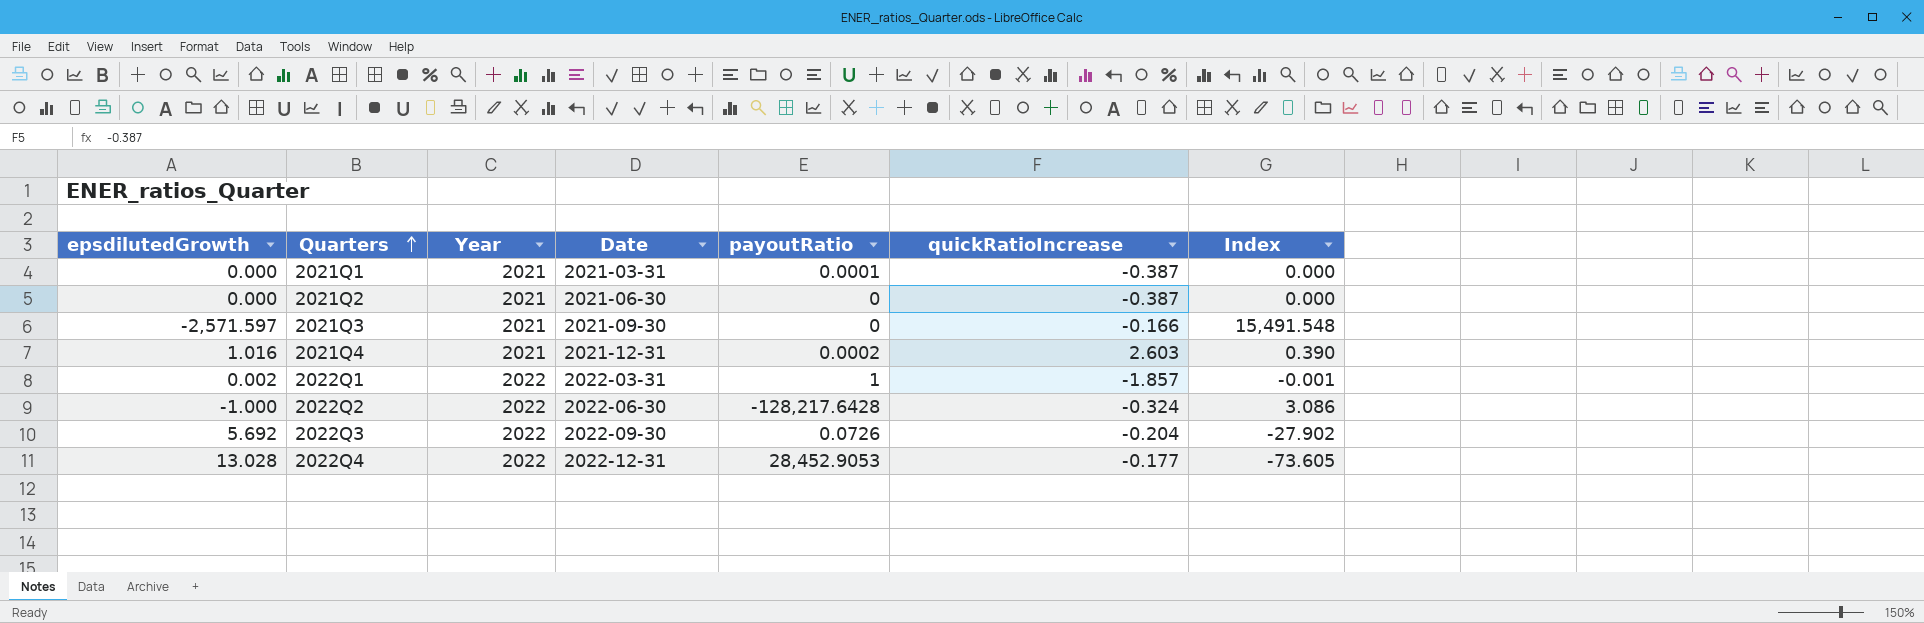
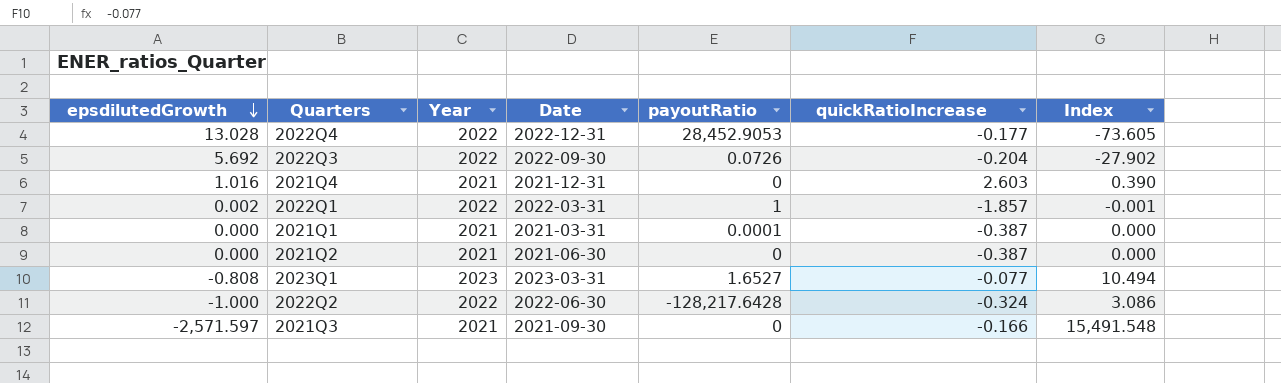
row order: Quarters ascending -> epsdilutedGrowth descending
2021Q4 | payoutRatio: 0.0002 -> 0
row 2023Q1: none -> -0.808 | 2023 | 2023-03-31 | 1.6527 | -0.077 | 10.494

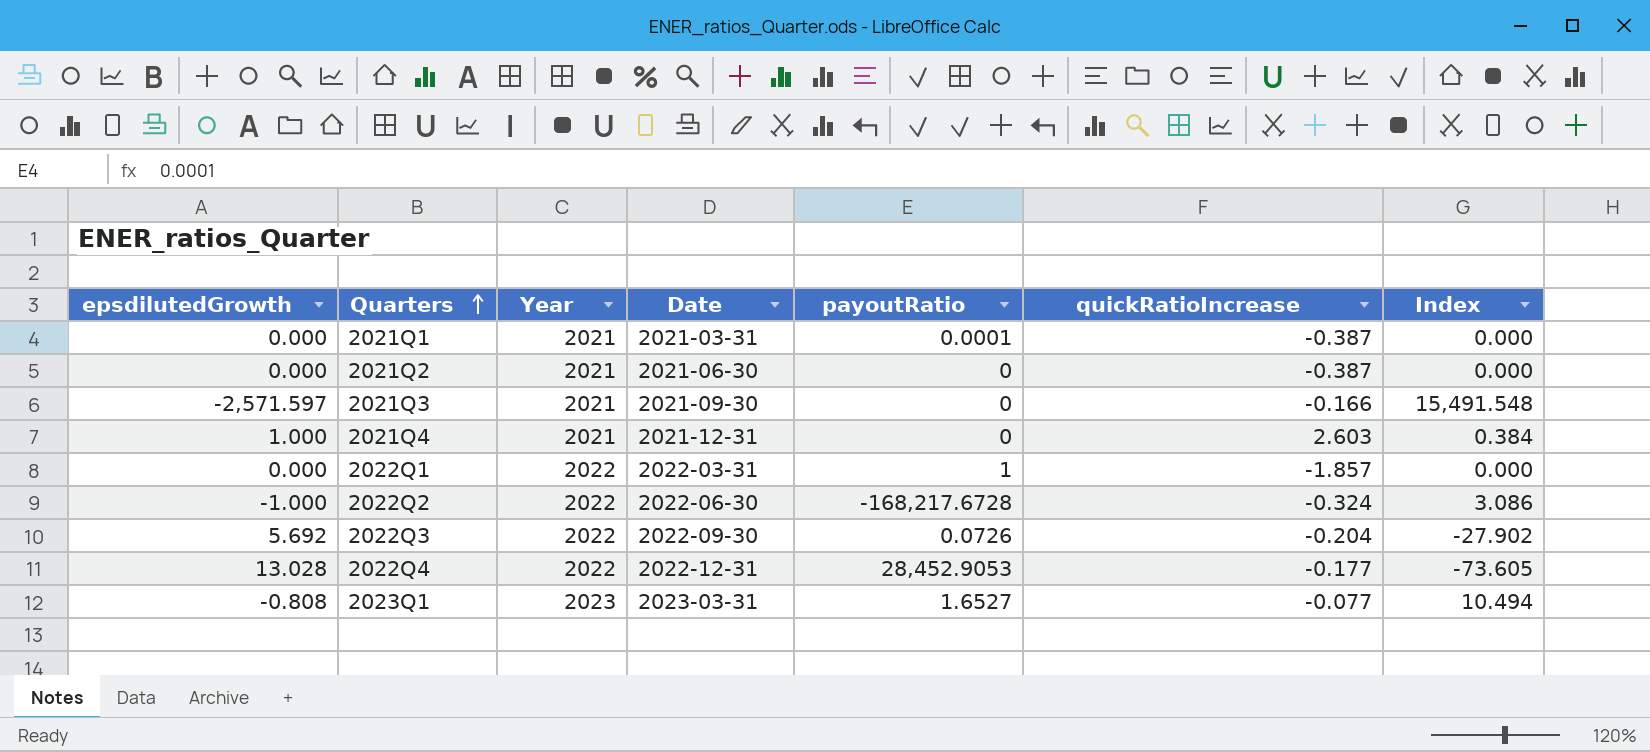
row order: epsdilutedGrowth descending -> Quarters ascending
2021Q4 | epsdilutedGrowth: 1.016 -> 1.000
2021Q4 | Index: 0.390 -> 0.384
2022Q1 | epsdilutedGrowth: 0.002 -> 0.000
2022Q1 | Index: -0.001 -> 0.000
2022Q2 | payoutRatio: -128,217.6428 -> -168,217.6728

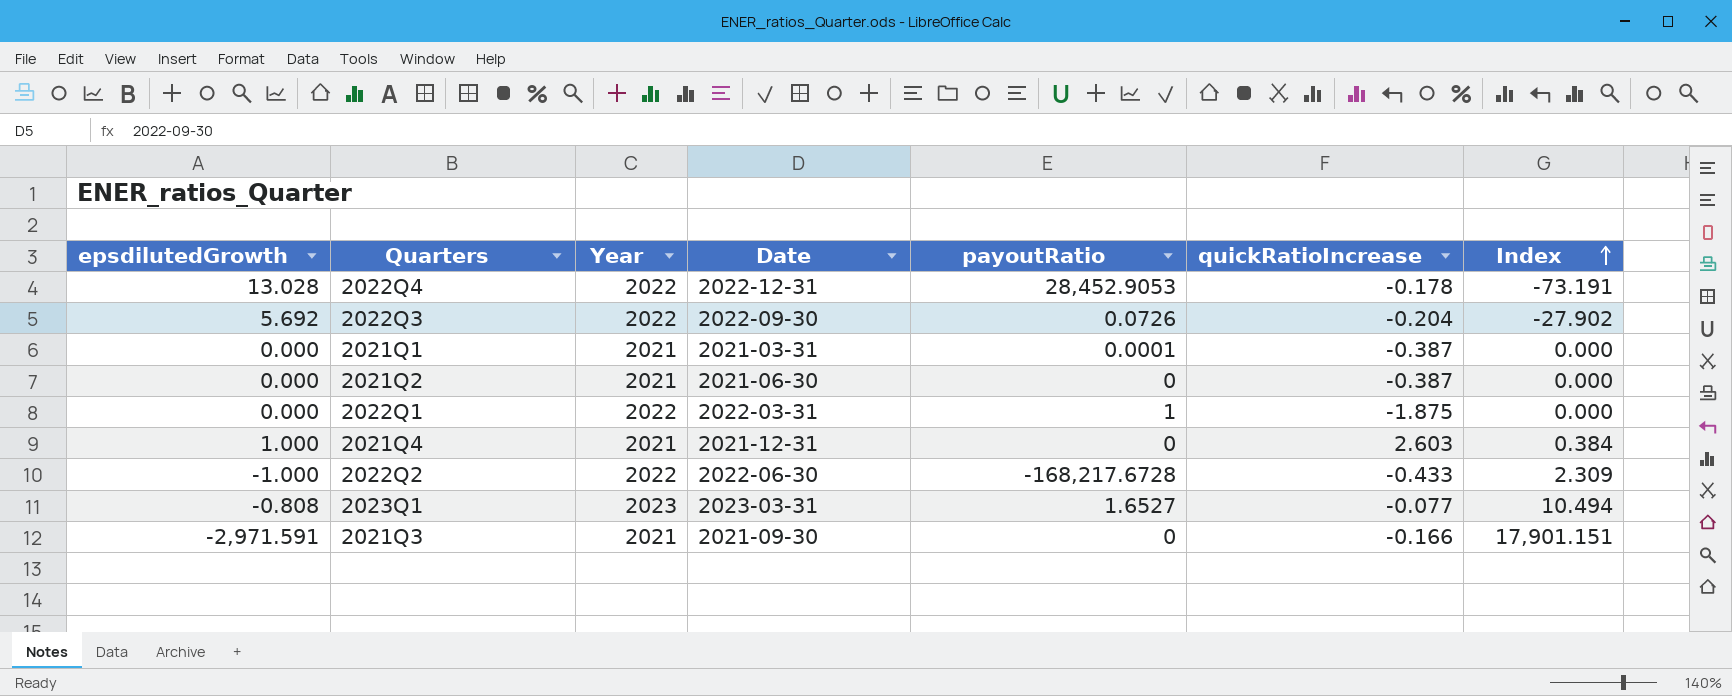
row order: Quarters ascending -> Index ascending
2022Q4 | quickRatioIncrease: -0.177 -> -0.178
2022Q4 | Index: -73.605 -> -73.191
2022Q1 | quickRatioIncrease: -1.857 -> -1.875
2022Q2 | quickRatioIncrease: -0.324 -> -0.433
2022Q2 | Index: 3.086 -> 2.309
2021Q3 | epsdilutedGrowth: -2,571.597 -> -2,971.591
2021Q3 | Index: 15,491.548 -> 17,901.151

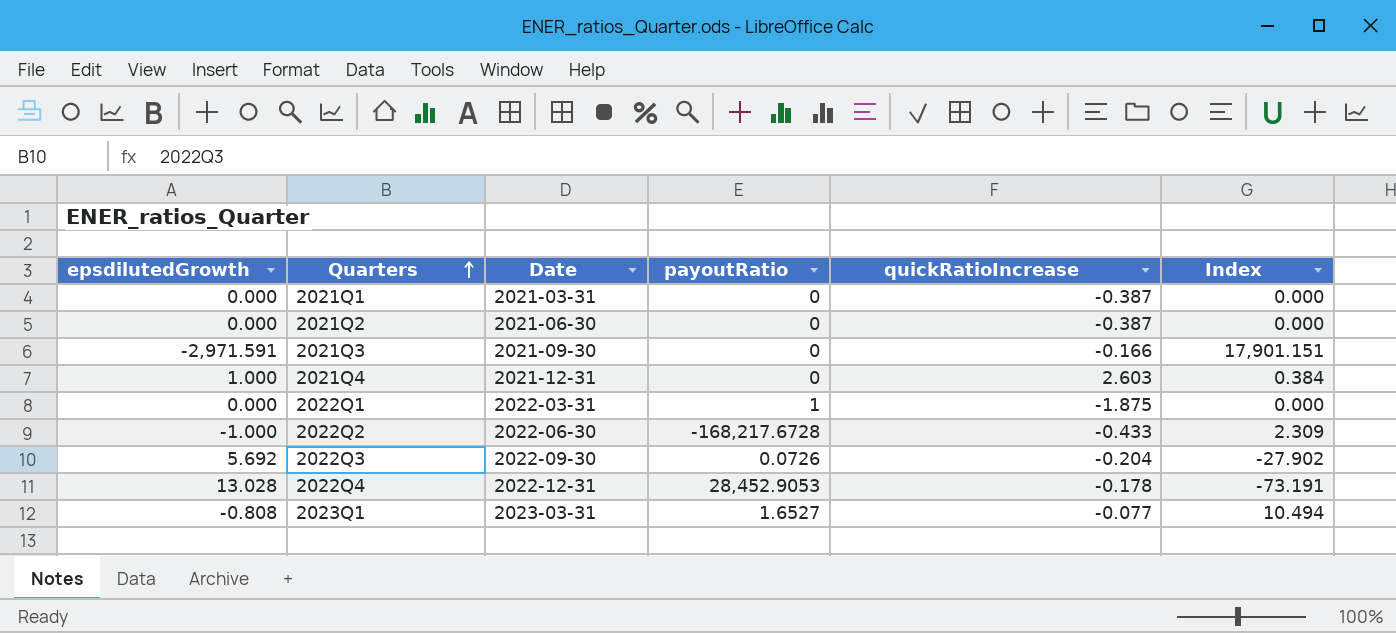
row order: Index ascending -> Quarters ascending
column Year | position: 3 -> none
2021Q1 | payoutRatio: 0.0001 -> 0

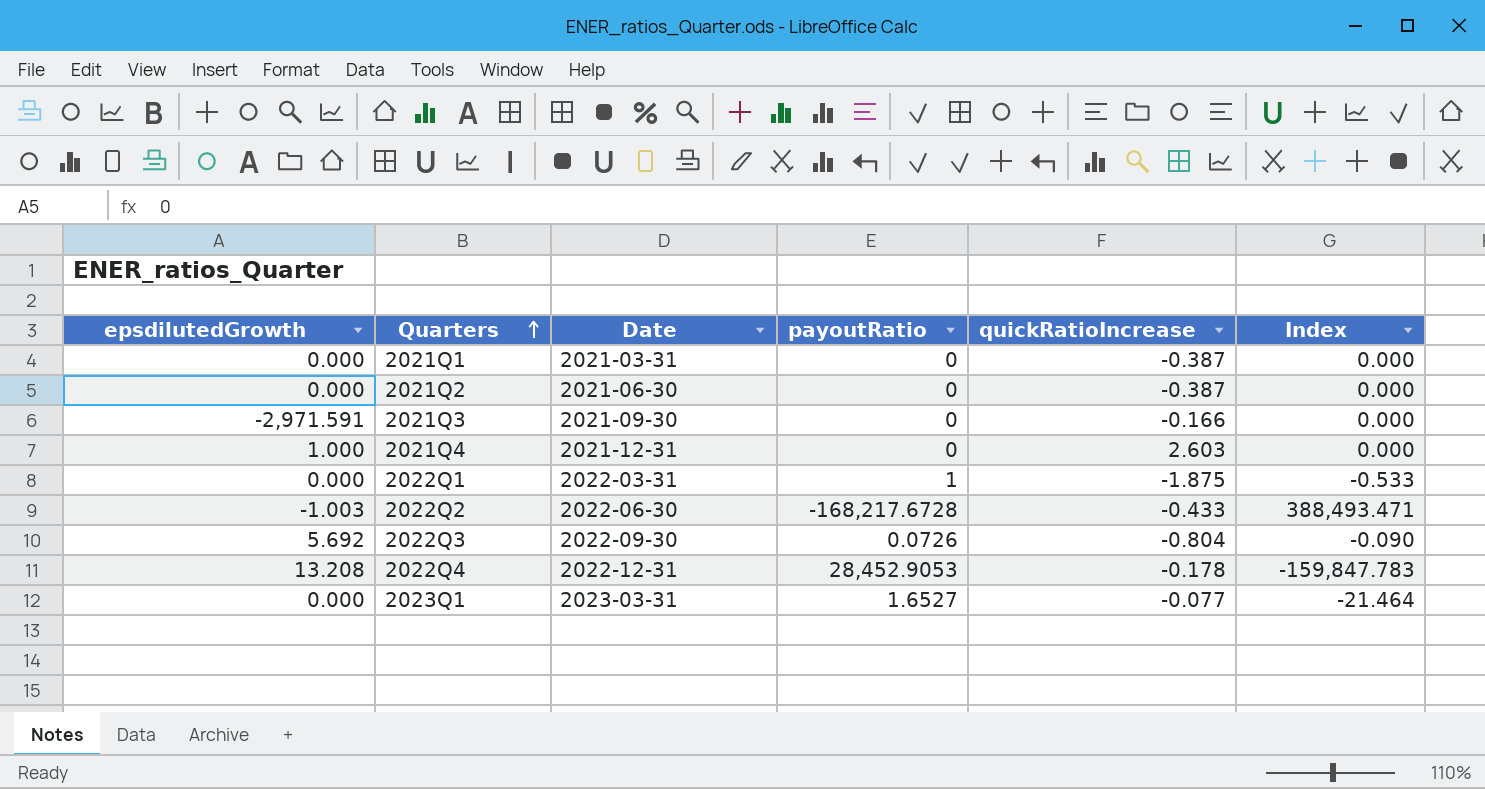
column Index | formula: [epsdilutedGrowth] / [quickRatioIncrease] -> [payoutRatio] / [quickRatioIncrease]
2022Q2 | epsdilutedGrowth: -1.000 -> -1.003
2022Q3 | quickRatioIncrease: -0.204 -> -0.804
2022Q4 | epsdilutedGrowth: 13.028 -> 13.208
2023Q1 | epsdilutedGrowth: -0.808 -> 0.000

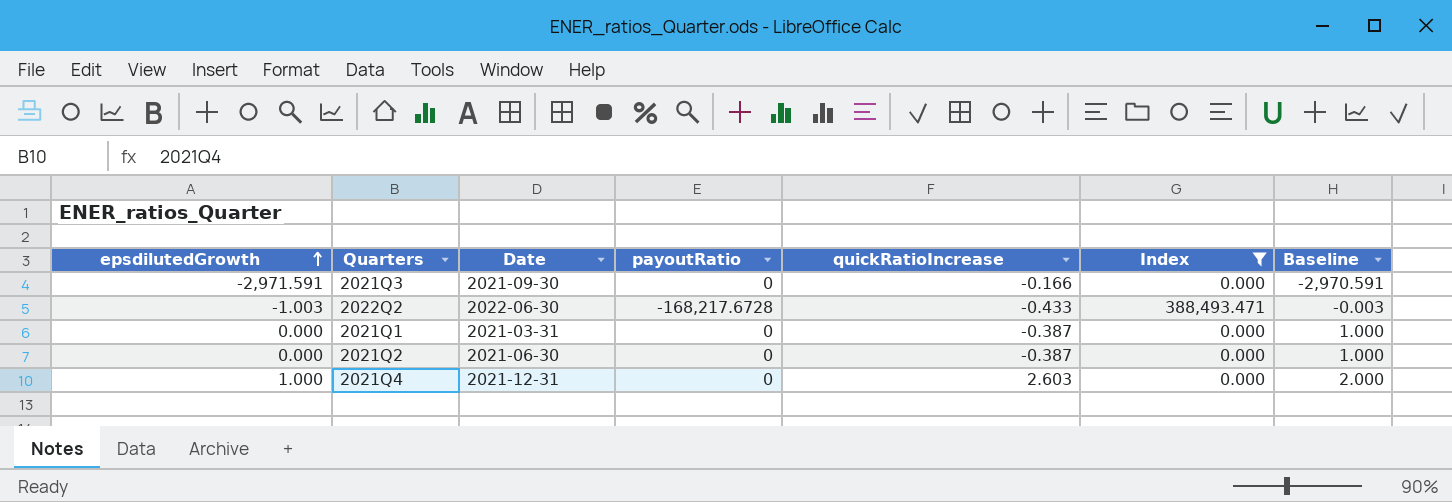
filter: none -> Index >= 0.000
row order: Quarters ascending -> epsdilutedGrowth ascending
column Baseline | formula: none -> [epsdilutedGrowth] + 1

